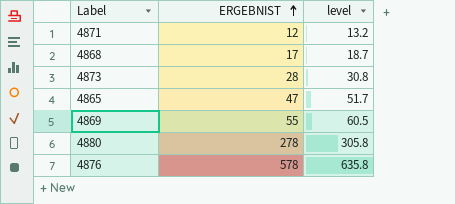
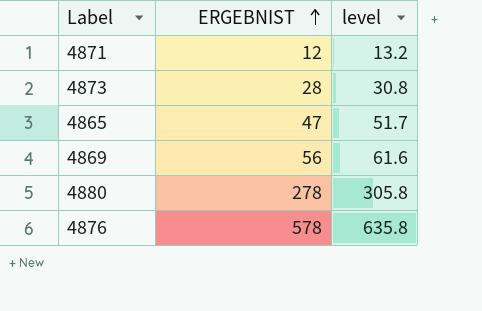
row 4868: 17 | 18.7 -> none
4869 | ERGEBNIST: 55 -> 56
4869 | level: 60.5 -> 61.6

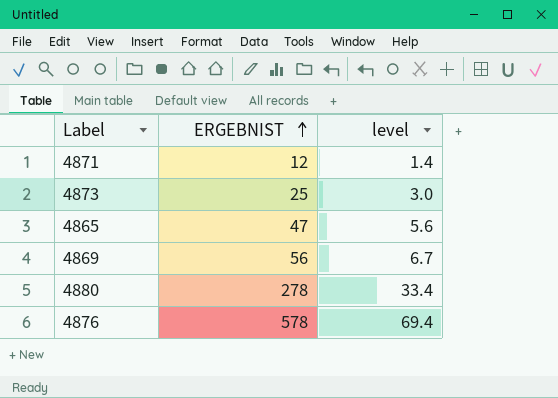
column level | formula: [ERGEBNIST] * 1.1 -> [ERGEBNIST] * 0.12
4873 | ERGEBNIST: 28 -> 25

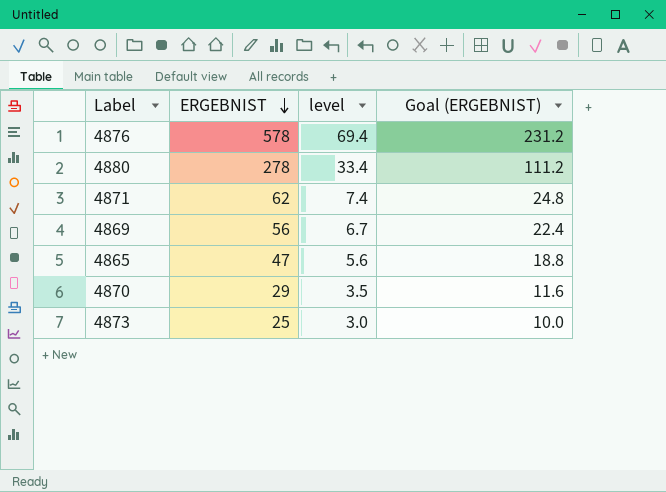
row order: ERGEBNIST ascending -> ERGEBNIST descending
column Goal (ERGEBNIST) | formula: none -> [ERGEBNIST] * 0.4
4871 | ERGEBNIST: 12 -> 62
4871 | level: 1.4 -> 7.4
row 4870: none -> 29 | 3.5 | 11.6

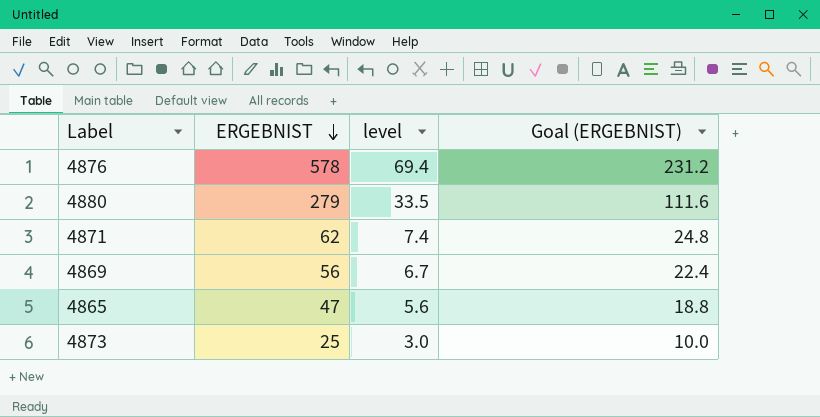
row 4870: 29 | 3.5 | 11.6 -> none
4880 | ERGEBNIST: 278 -> 279
4880 | level: 33.4 -> 33.5
4880 | Goal (ERGEBNIST): 111.2 -> 111.6

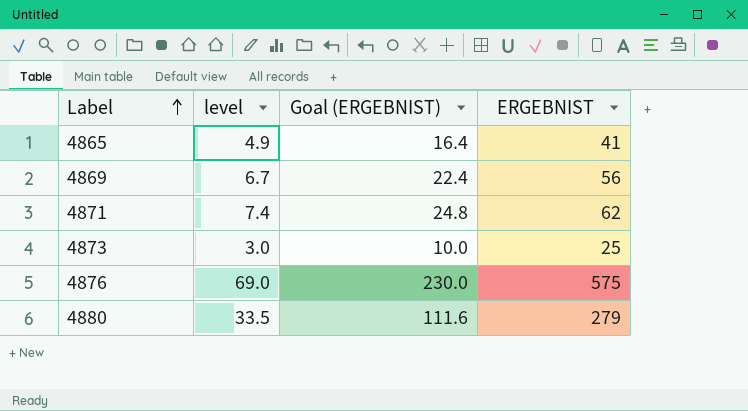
row order: ERGEBNIST descending -> Label ascending
column ERGEBNIST | position: 2 -> 4
4865 | level: 5.6 -> 4.9
4865 | Goal (ERGEBNIST): 18.8 -> 16.4
4865 | ERGEBNIST: 47 -> 41
4876 | level: 69.4 -> 69.0
4876 | Goal (ERGEBNIST): 231.2 -> 230.0
4876 | ERGEBNIST: 578 -> 575

